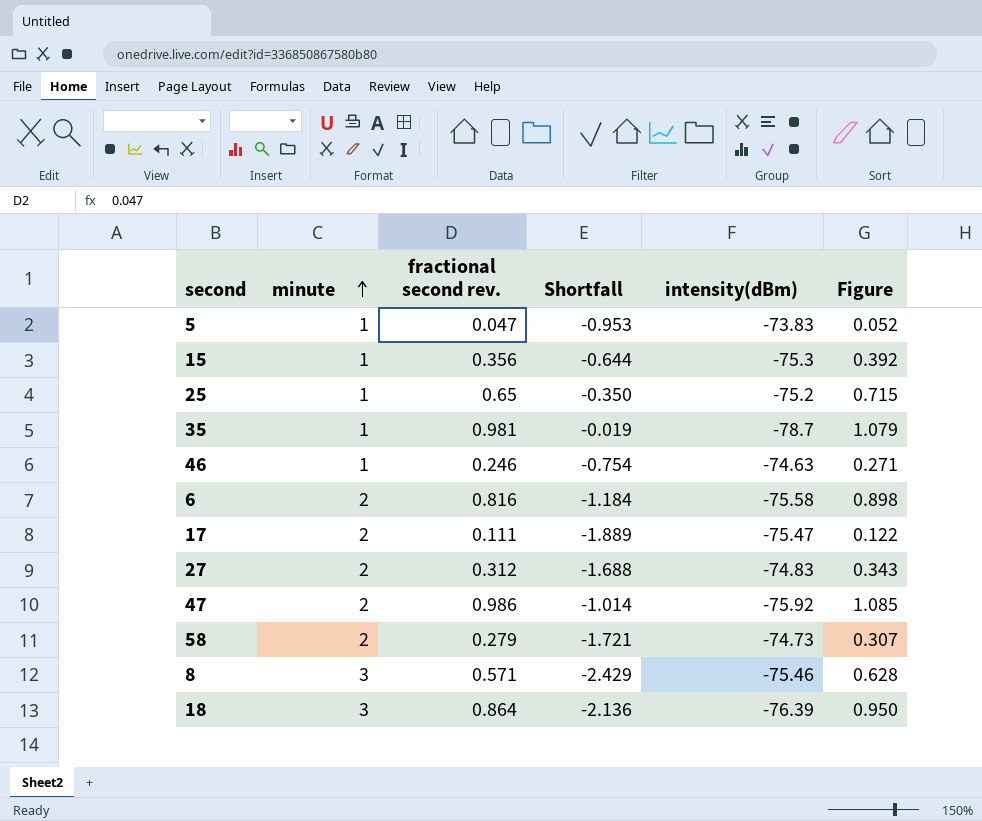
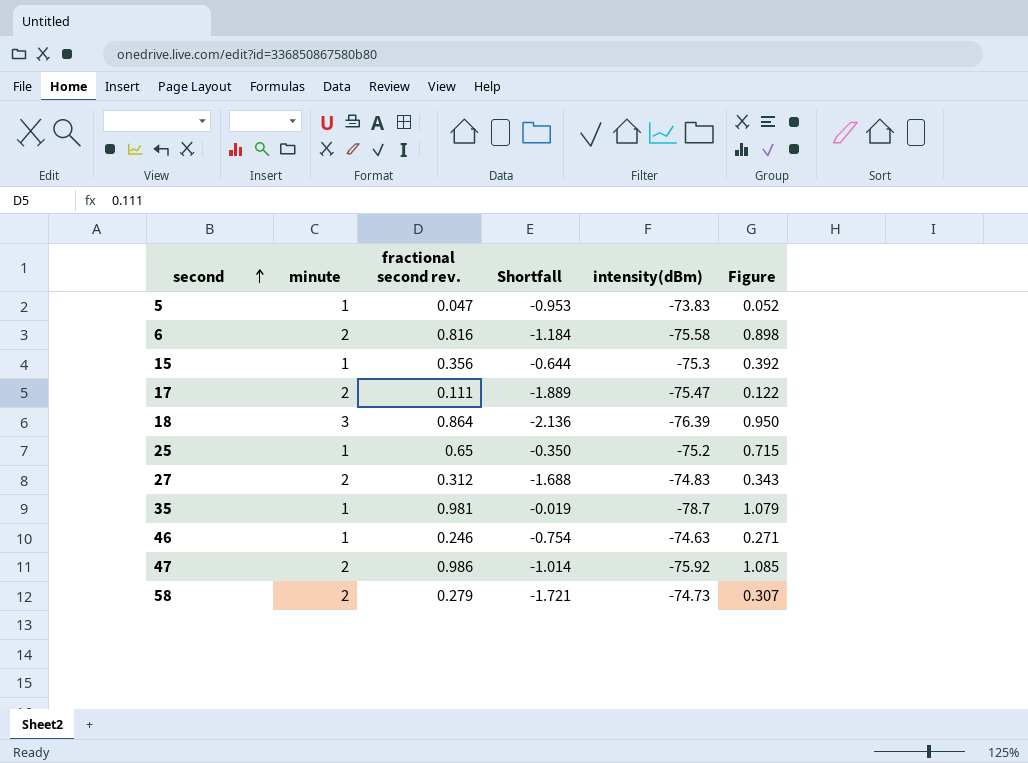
row order: minute ascending -> second ascending
row 8: 3 | 0.571 | -2.429 | -75.46 | 0.628 -> none

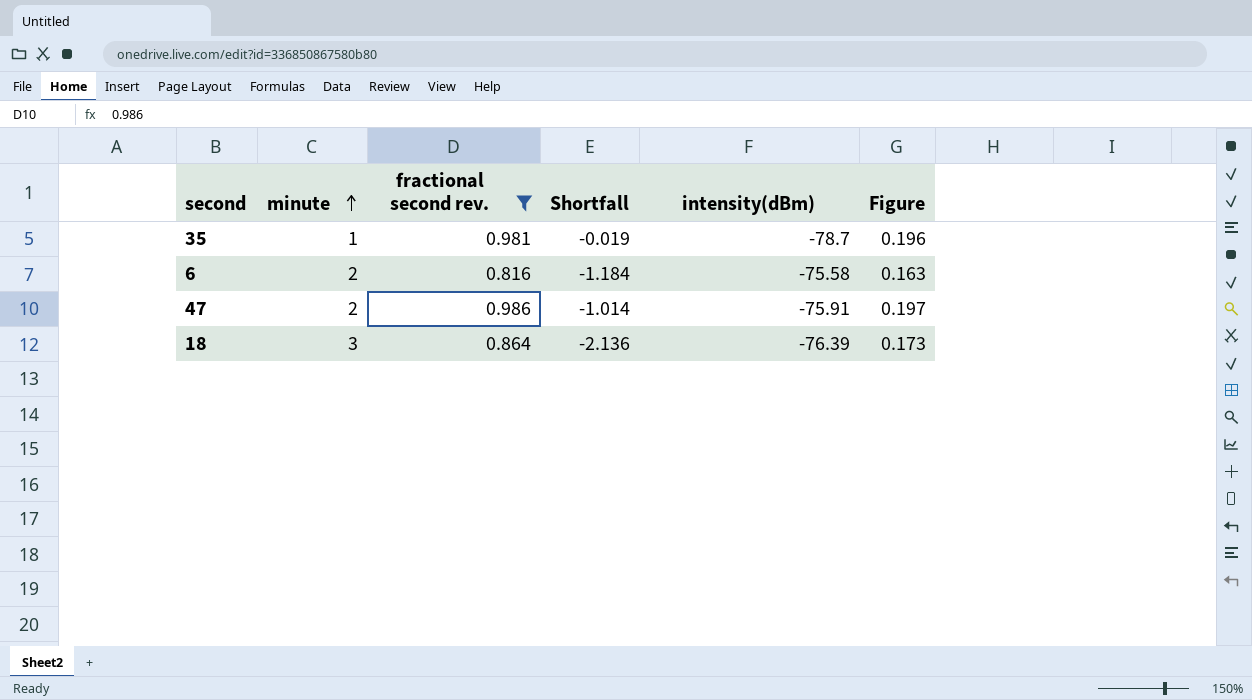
filter: none -> fractional second rev. >= 0.816
row order: second ascending -> minute ascending
column Figure | formula: [fractional second rev.] * 1.1 -> [fractional second rev.] * 0.2
47 | intensity(dBm): -75.92 -> -75.91

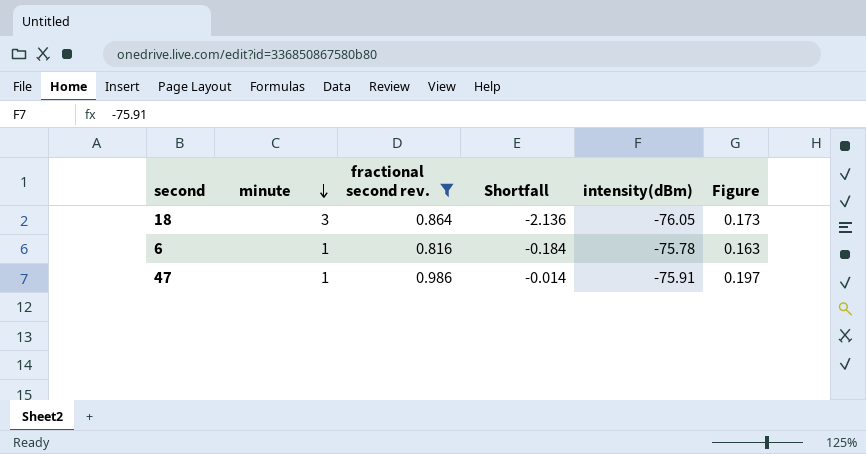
row order: minute ascending -> minute descending
row 35: 1 | 0.981 | -0.019 | -78.7 | 0.196 -> none
18 | intensity(dBm): -76.39 -> -76.05
6 | minute: 2 -> 1
6 | Shortfall: -1.184 -> -0.184
6 | intensity(dBm): -75.58 -> -75.78
47 | minute: 2 -> 1
47 | Shortfall: -1.014 -> -0.014

